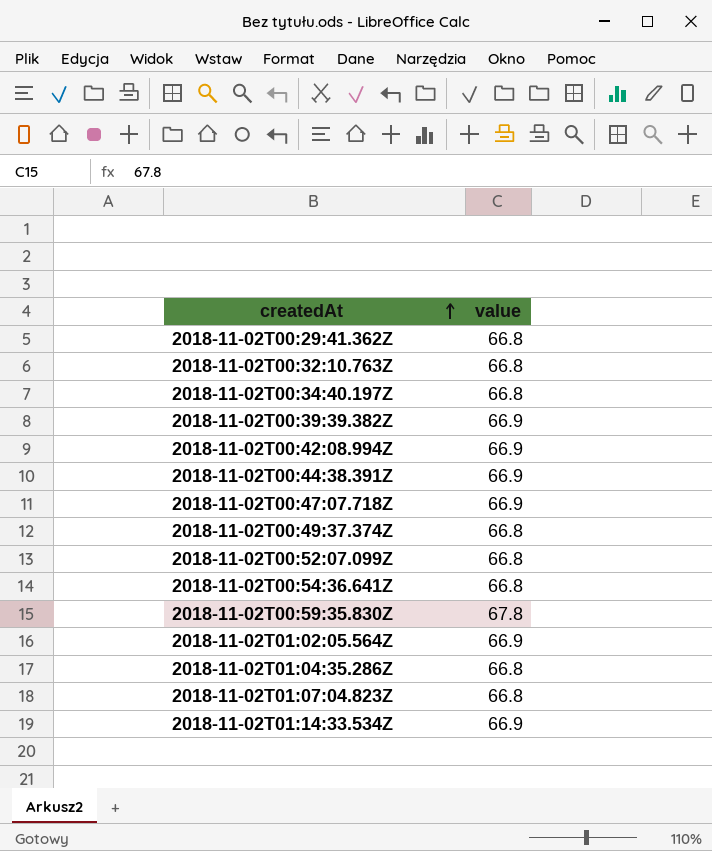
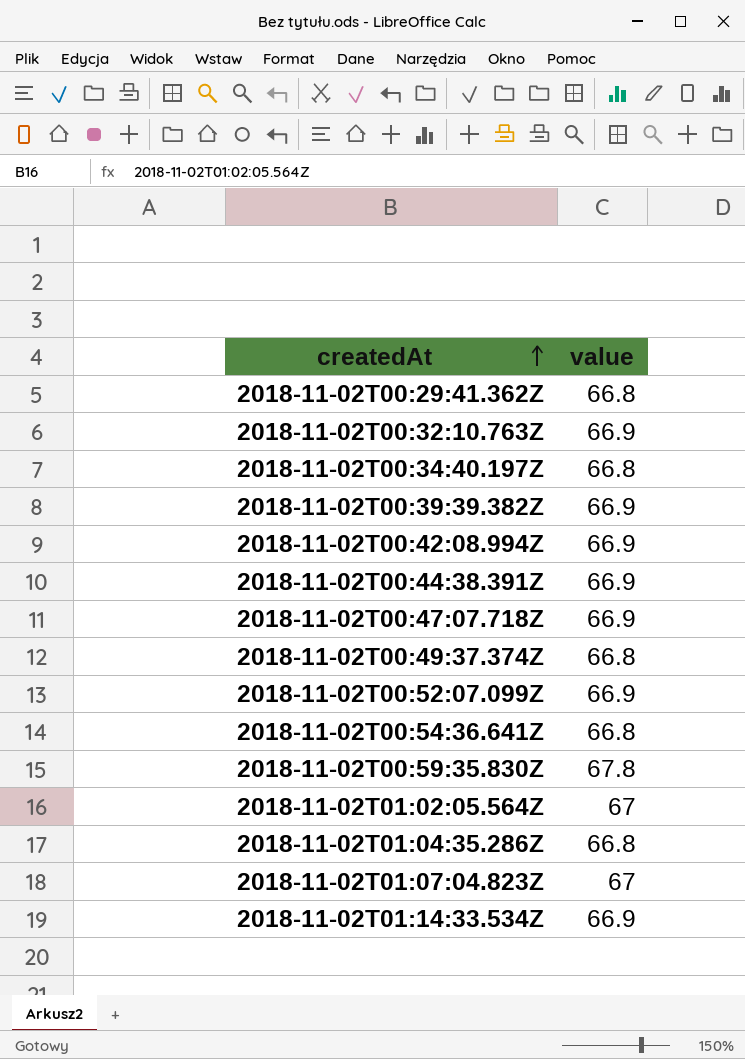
2018-11-02T00:32:10.763Z | value: 66.8 -> 66.9
2018-11-02T00:52:07.099Z | value: 66.8 -> 66.9
2018-11-02T01:02:05.564Z | value: 66.9 -> 67
2018-11-02T01:07:04.823Z | value: 66.8 -> 67

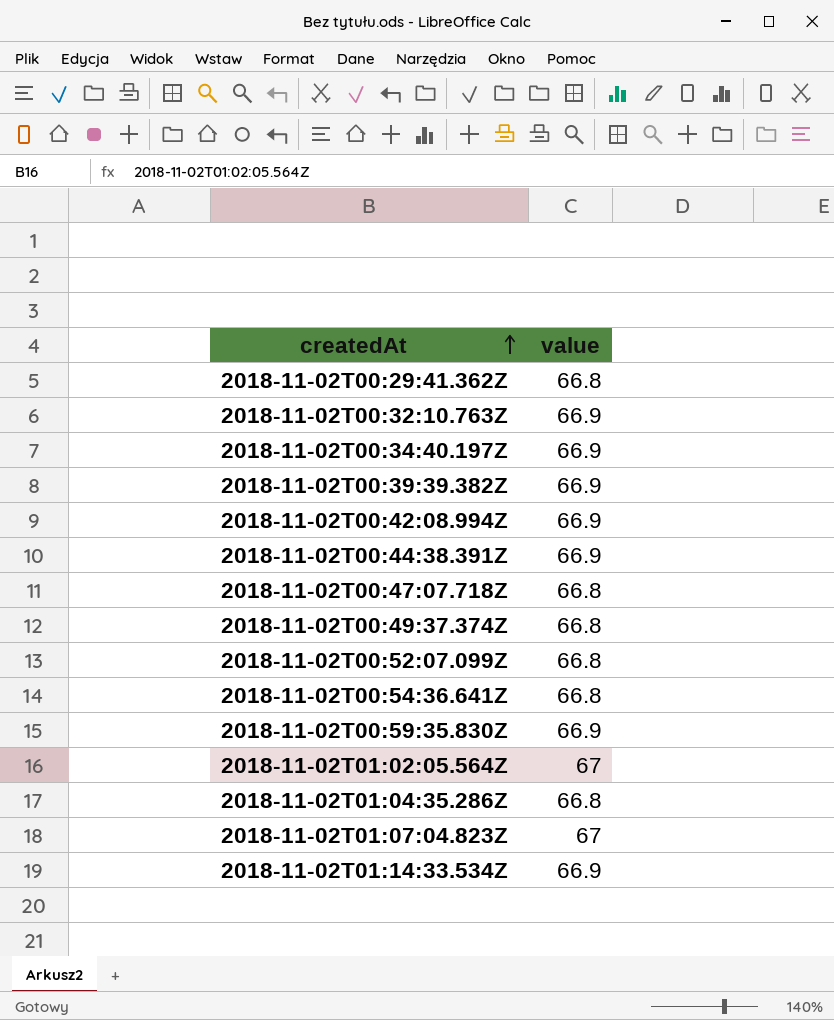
2018-11-02T00:34:40.197Z | value: 66.8 -> 66.9
2018-11-02T00:47:07.718Z | value: 66.9 -> 66.8
2018-11-02T00:52:07.099Z | value: 66.9 -> 66.8
2018-11-02T00:59:35.830Z | value: 67.8 -> 66.9

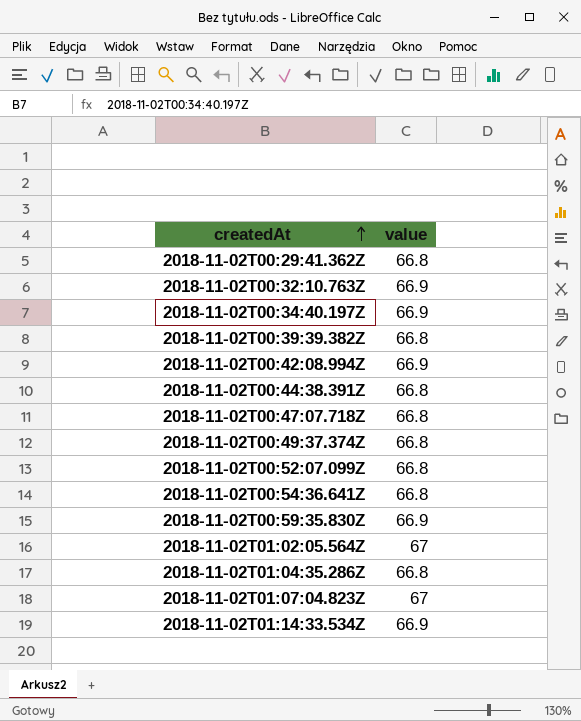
2018-11-02T00:39:39.382Z | value: 66.9 -> 66.8
2018-11-02T00:44:38.391Z | value: 66.9 -> 66.8

